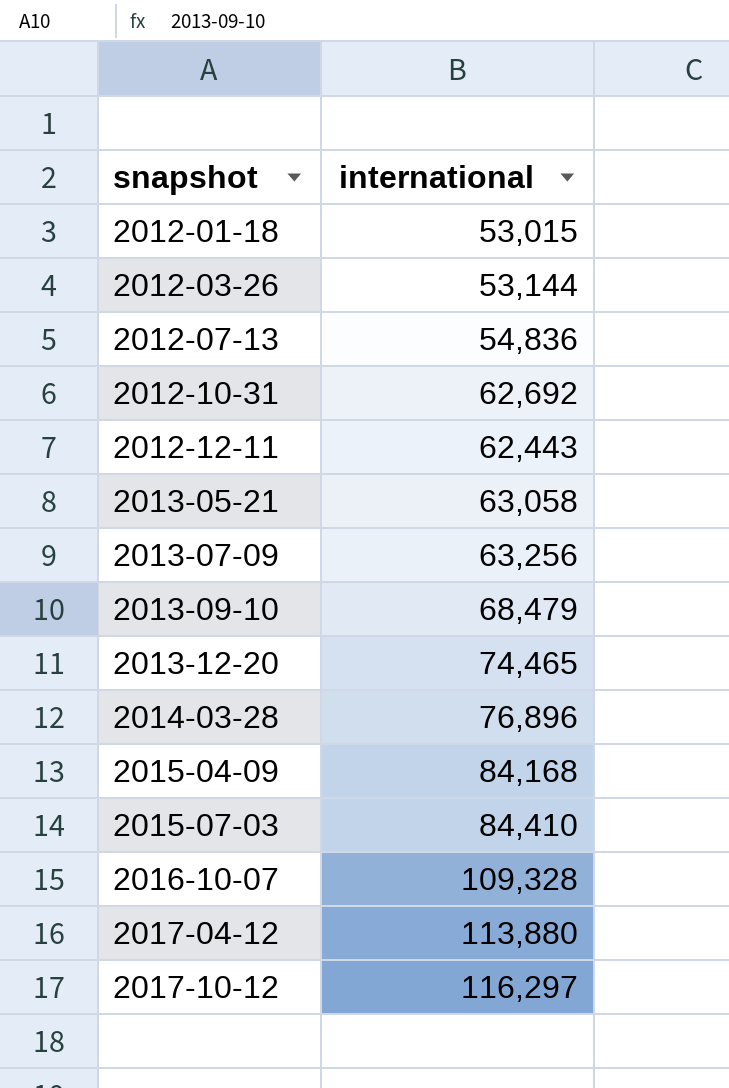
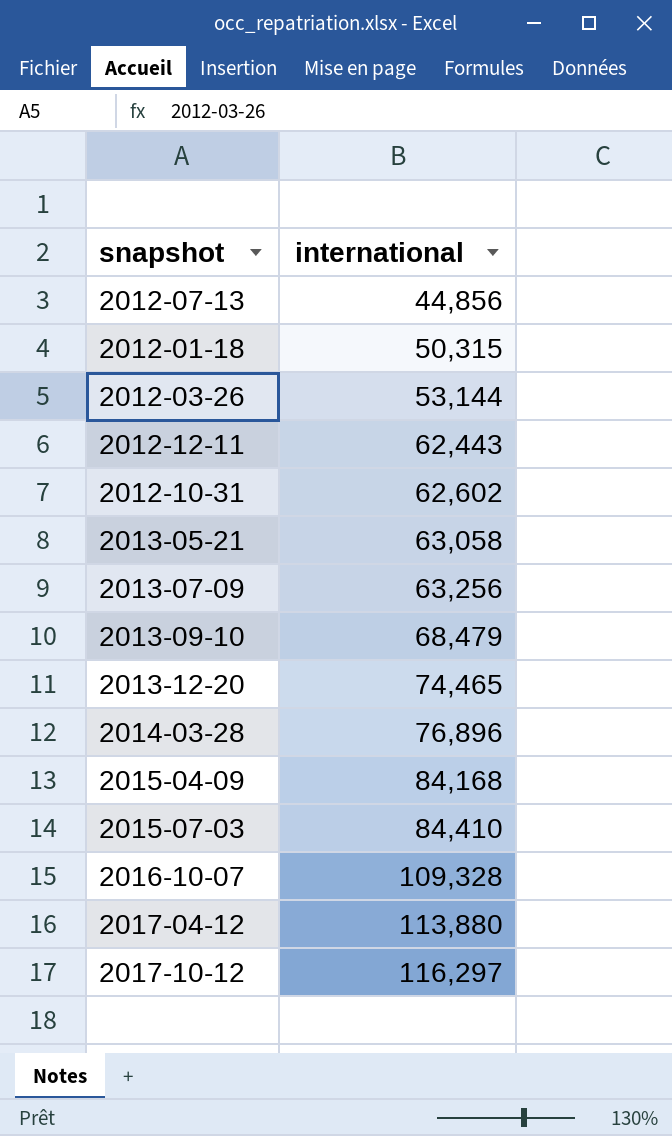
row order: snapshot ascending -> international ascending
2012-07-13 | international: 54,836 -> 44,856
2012-01-18 | international: 53,015 -> 50,315
2012-10-31 | international: 62,692 -> 62,602

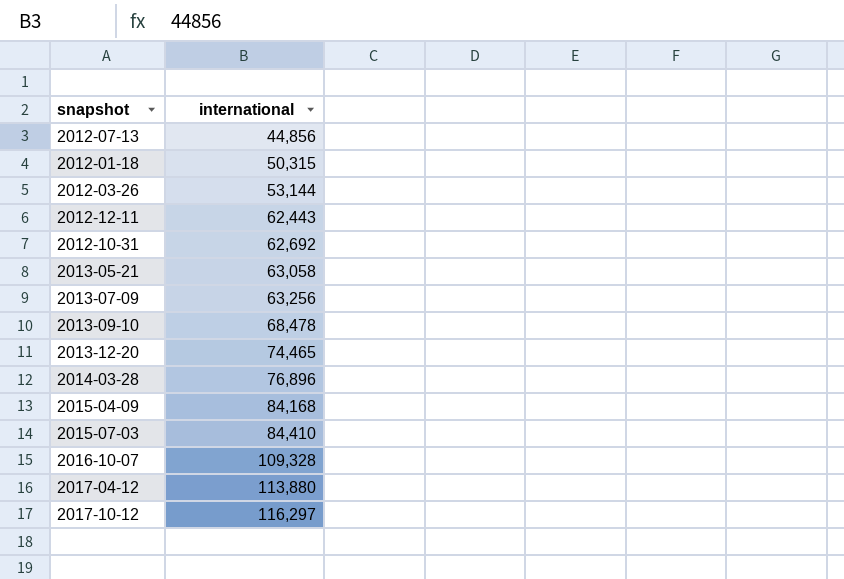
2012-10-31 | international: 62,602 -> 62,692
2013-09-10 | international: 68,479 -> 68,478

